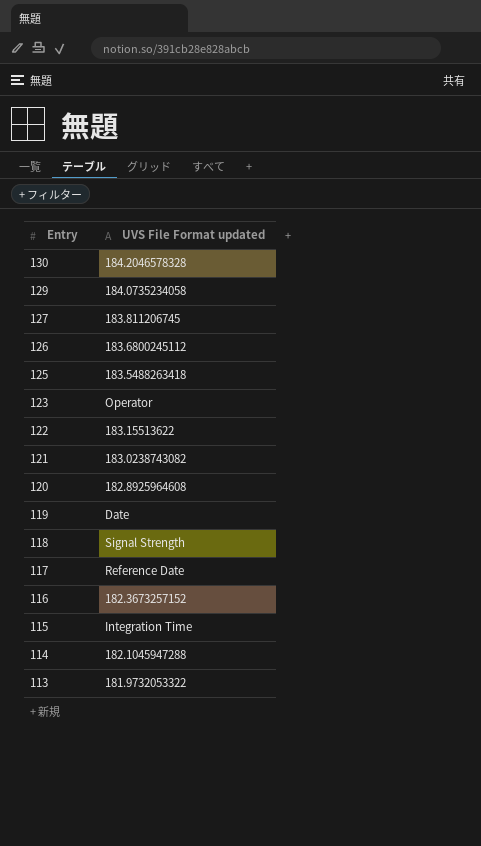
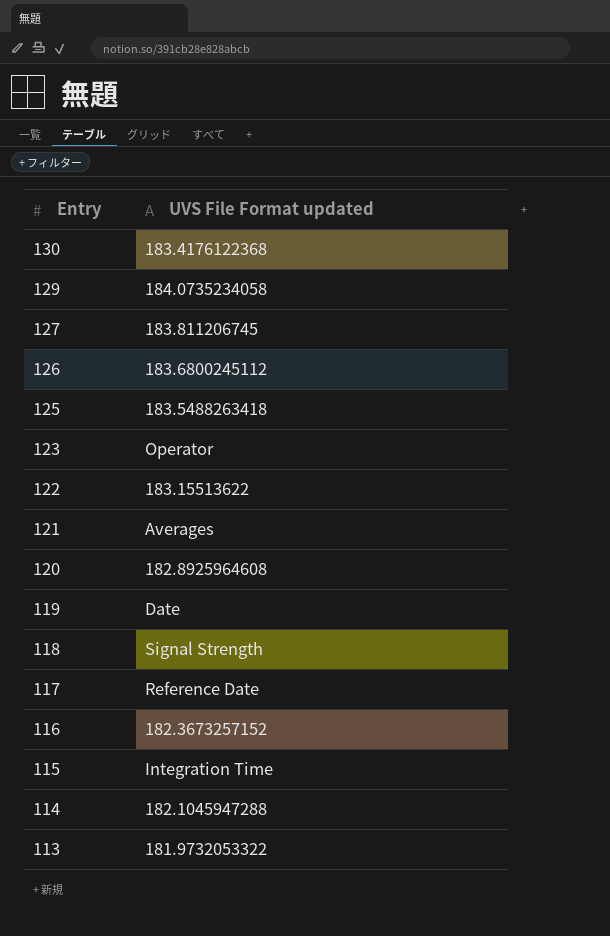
130 | UVS File Format updated: 184.2046578328 -> 183.4176122368
121 | UVS File Format updated: 183.0238743082 -> Averages

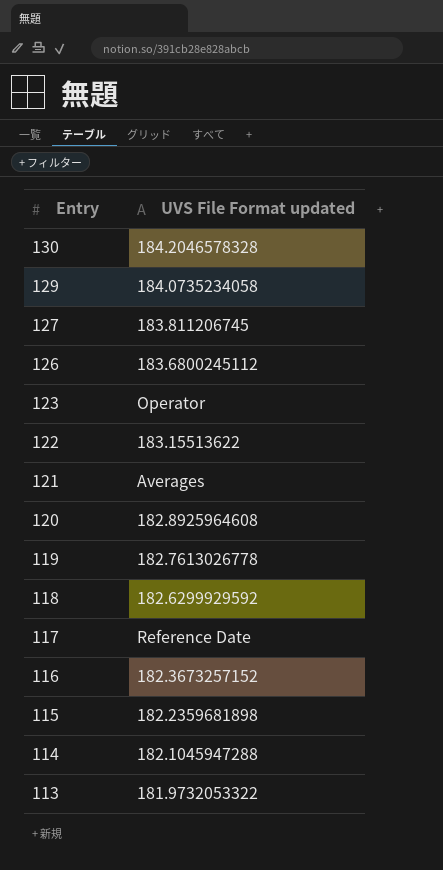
row 125: 183.5488263418 -> none
130 | UVS File Format updated: 183.4176122368 -> 184.2046578328
119 | UVS File Format updated: Date -> 182.7613026778
118 | UVS File Format updated: Signal Strength -> 182.6299929592
115 | UVS File Format updated: Integration Time -> 182.2359681898

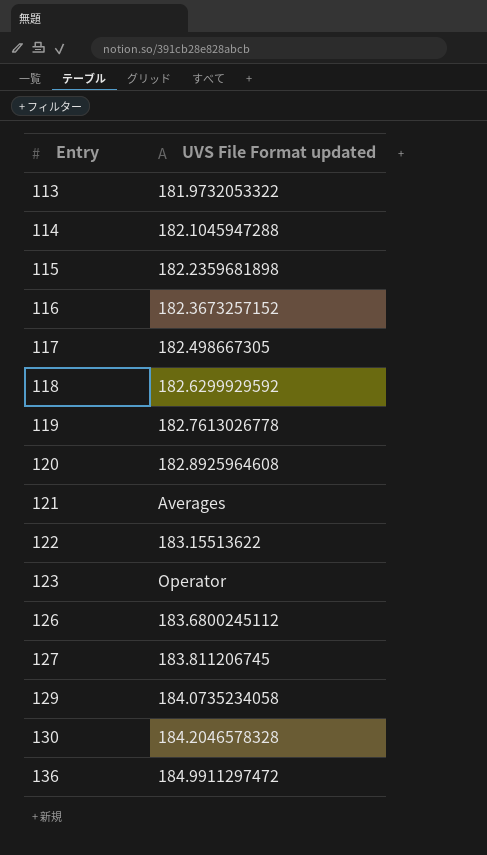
row order: Entry descending -> Entry ascending
117 | UVS File Format updated: Reference Date -> 182.498667305
row 136: none -> 184.9911297472

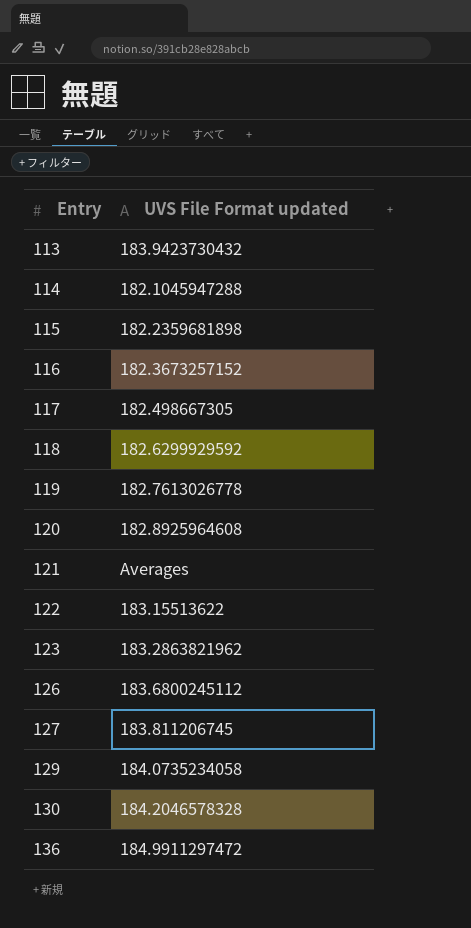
113 | UVS File Format updated: 181.9732053322 -> 183.9423730432
123 | UVS File Format updated: Operator -> 183.2863821962

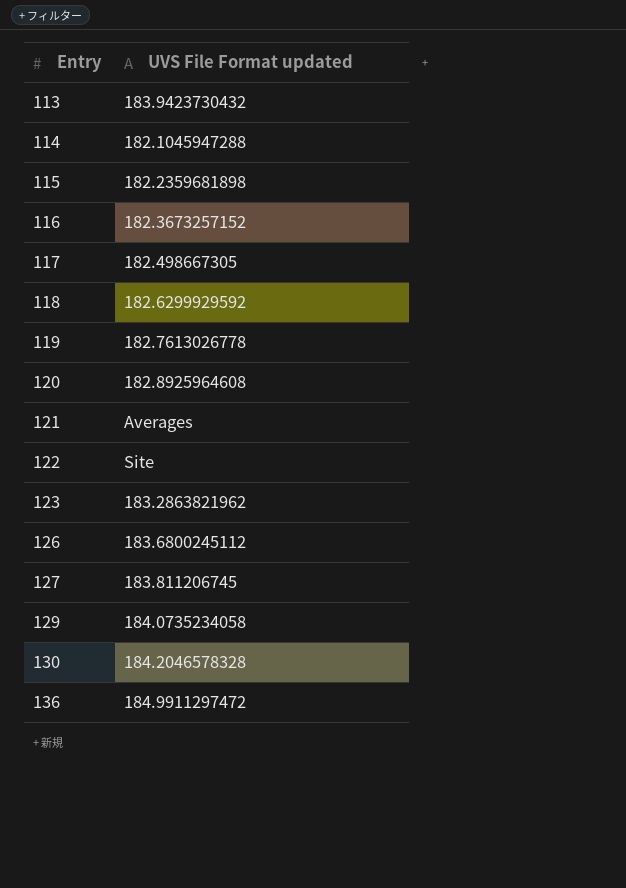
122 | UVS File Format updated: 183.15513622 -> Site

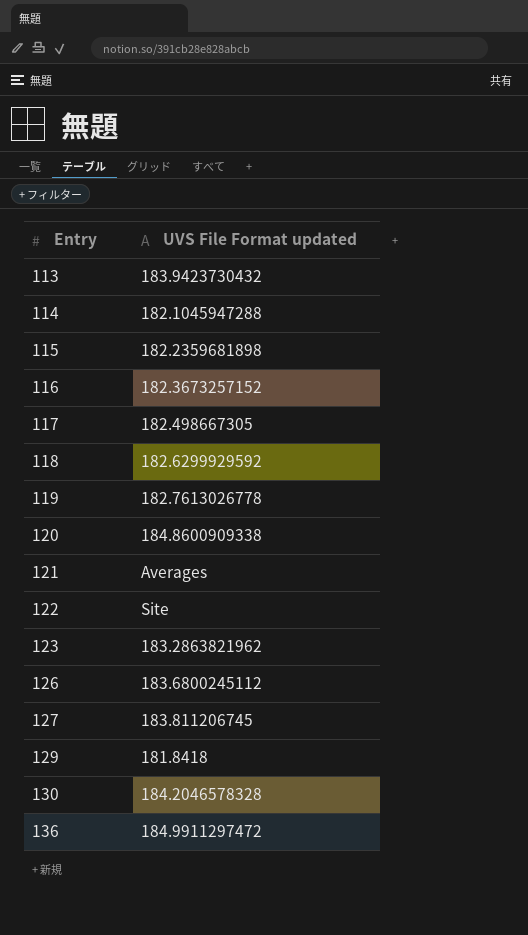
120 | UVS File Format updated: 182.8925964608 -> 184.8600909338
129 | UVS File Format updated: 184.0735234058 -> 181.8418

